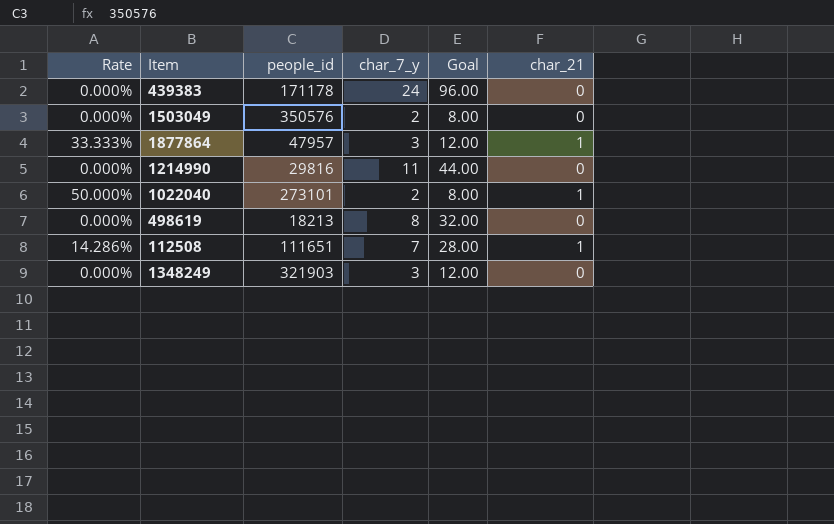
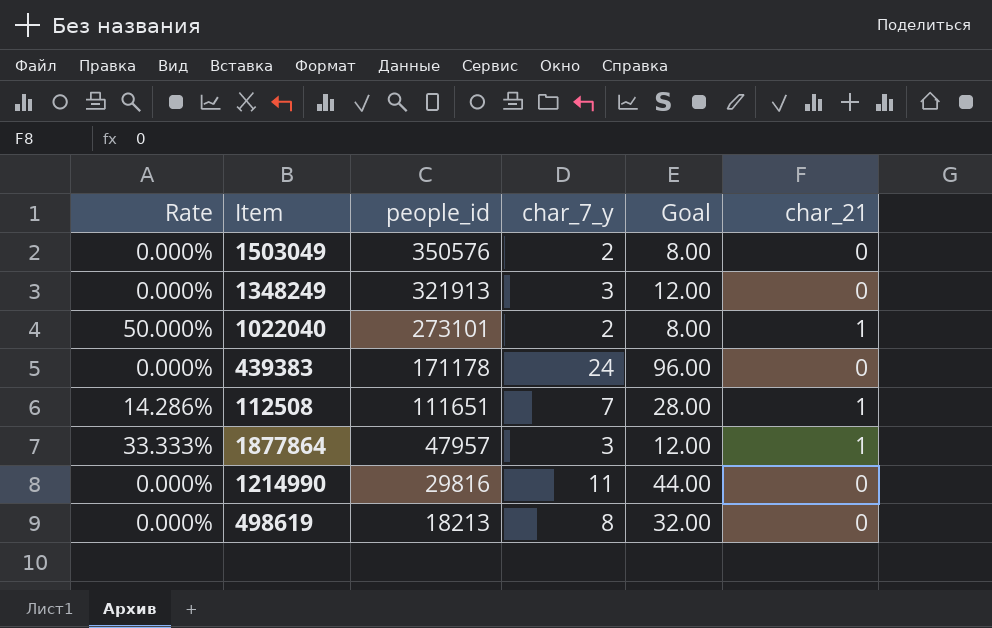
row order: none -> people_id descending
1348249 | people_id: 321903 -> 321913

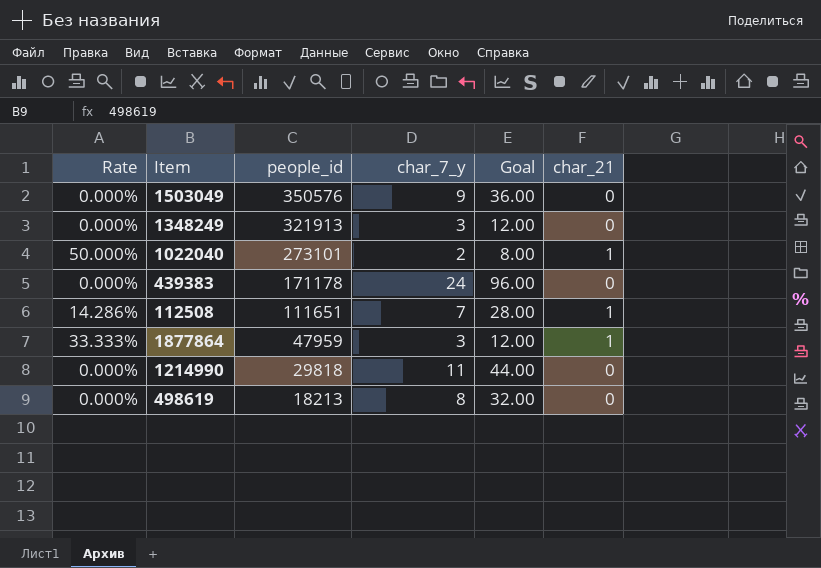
1503049 | char_7_y: 2 -> 9
1503049 | Goal: 8.00 -> 36.00
1877864 | people_id: 47957 -> 47959
1214990 | people_id: 29816 -> 29818

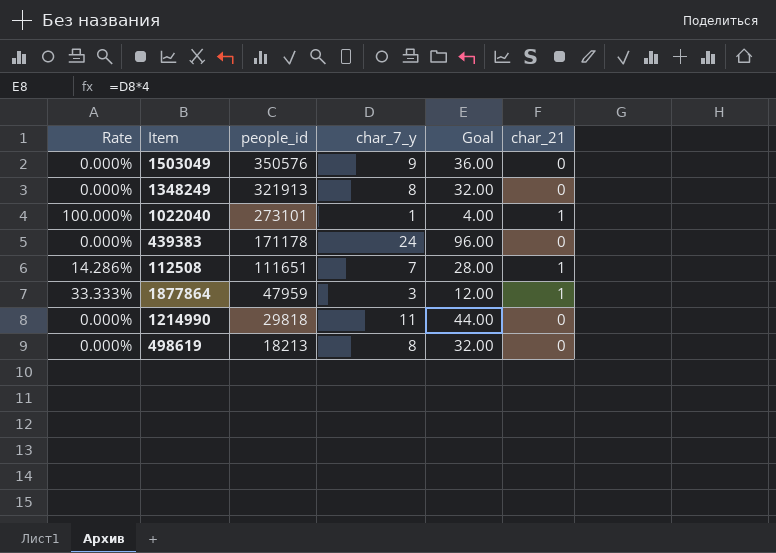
1348249 | char_7_y: 3 -> 8
1348249 | Goal: 12.00 -> 32.00
1022040 | Rate: 50.000% -> 100.000%
1022040 | char_7_y: 2 -> 1
1022040 | Goal: 8.00 -> 4.00

